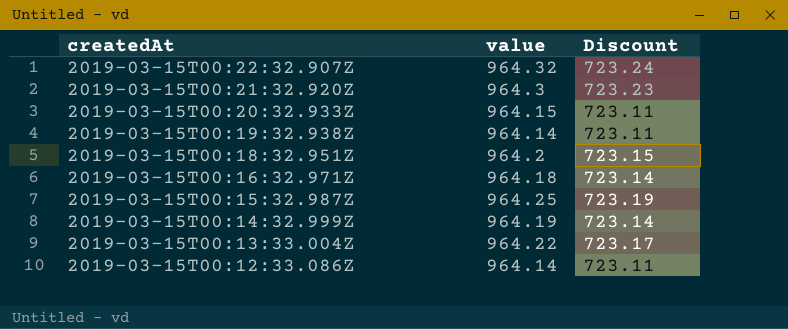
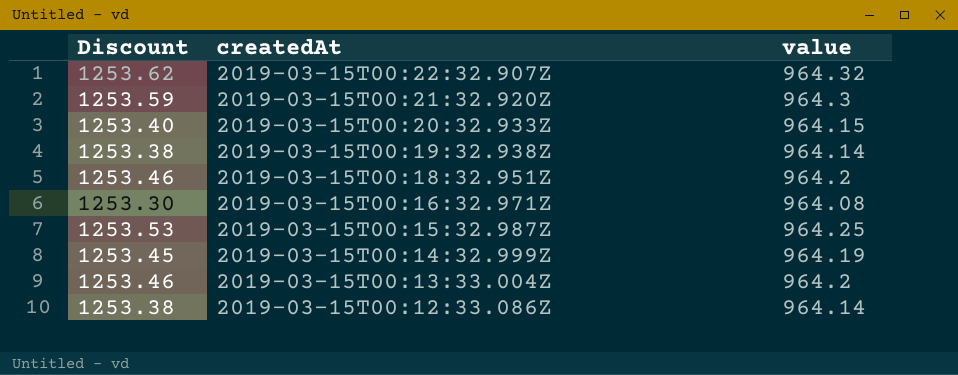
column Discount | formula: [value] * 0.75 -> [value] * 1.3
column Discount | position: 3 -> 1
2019-03-15T00:16:32.971Z | value: 964.18 -> 964.08
2019-03-15T00:13:33.004Z | value: 964.22 -> 964.2

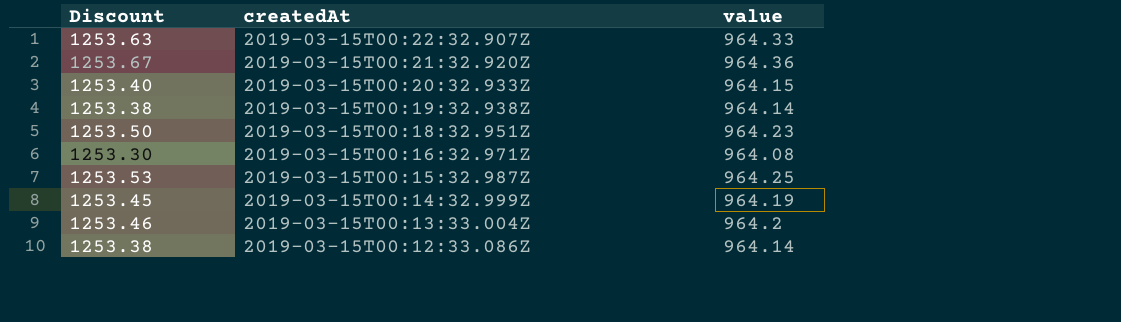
2019-03-15T00:22:32.907Z | Discount: 1253.62 -> 1253.63
2019-03-15T00:22:32.907Z | value: 964.32 -> 964.33
2019-03-15T00:21:32.920Z | Discount: 1253.59 -> 1253.67
2019-03-15T00:21:32.920Z | value: 964.3 -> 964.36
2019-03-15T00:18:32.951Z | Discount: 1253.46 -> 1253.50
2019-03-15T00:18:32.951Z | value: 964.2 -> 964.23

